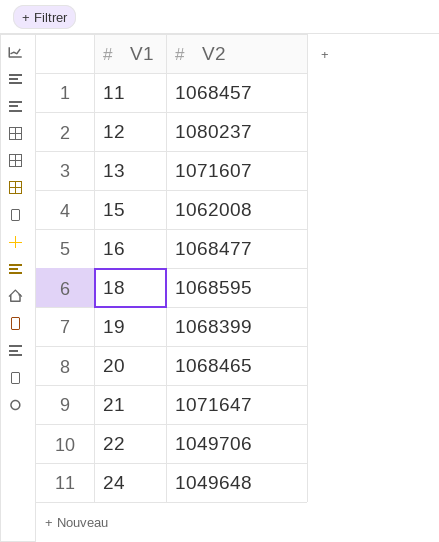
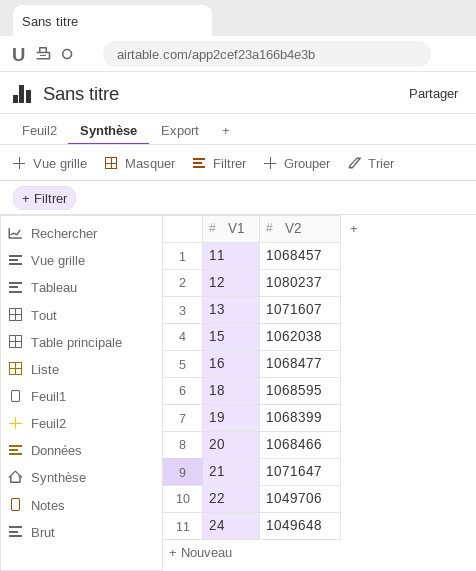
15 | V2: 1062008 -> 1062038
20 | V2: 1068465 -> 1068466

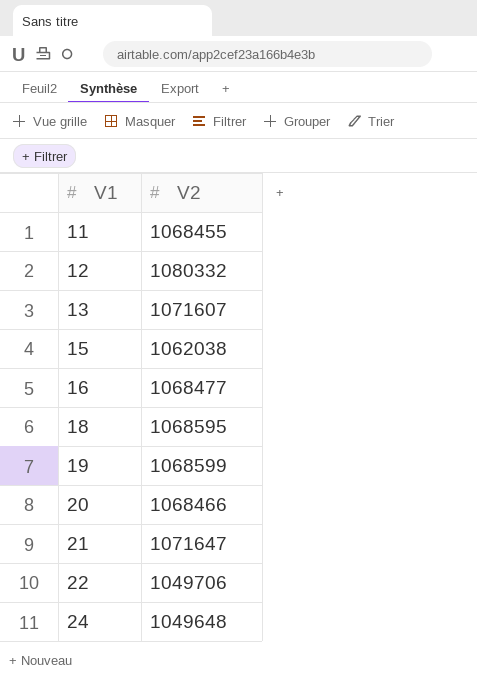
11 | V2: 1068457 -> 1068455
12 | V2: 1080237 -> 1080332
19 | V2: 1068399 -> 1068599

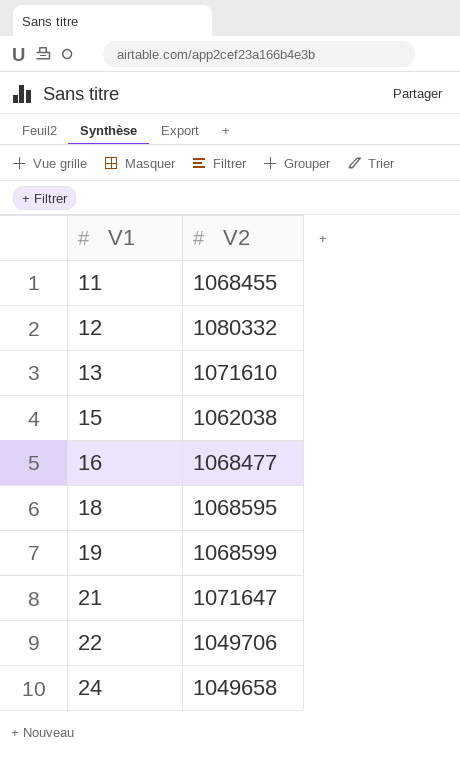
row 20: 1068466 -> none
13 | V2: 1071607 -> 1071610
24 | V2: 1049648 -> 1049658

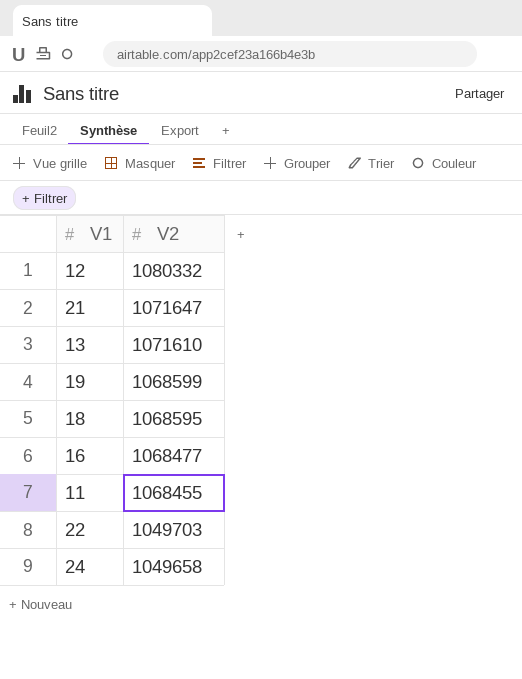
row order: V1 ascending -> V2 descending
row 15: 1062038 -> none
22 | V2: 1049706 -> 1049703

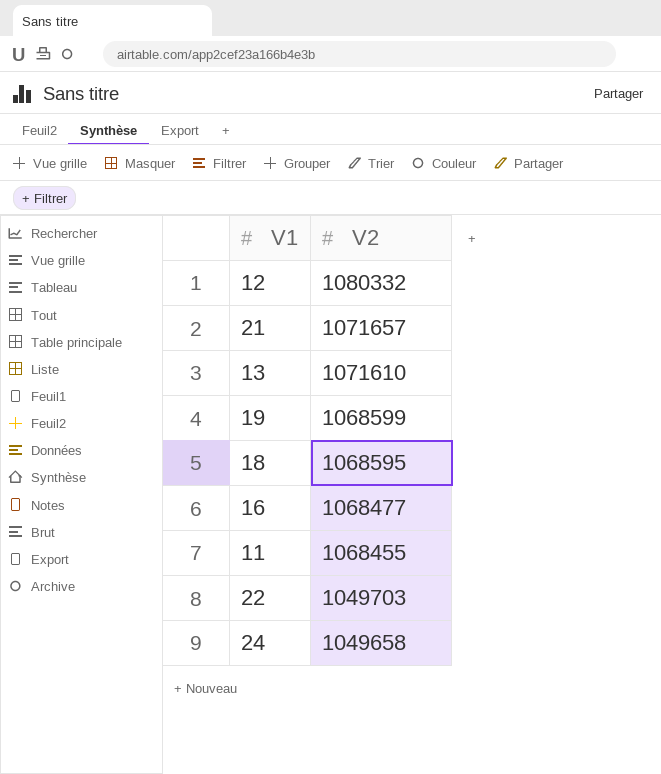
21 | V2: 1071647 -> 1071657

